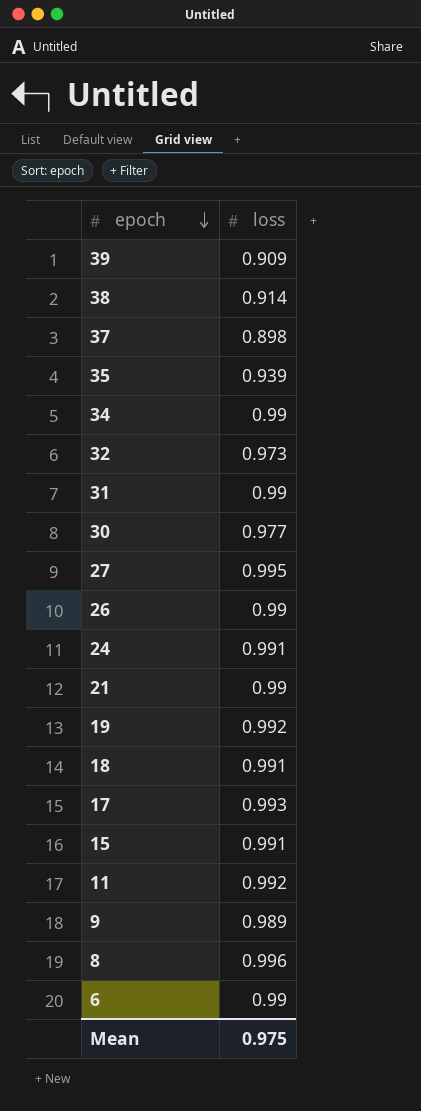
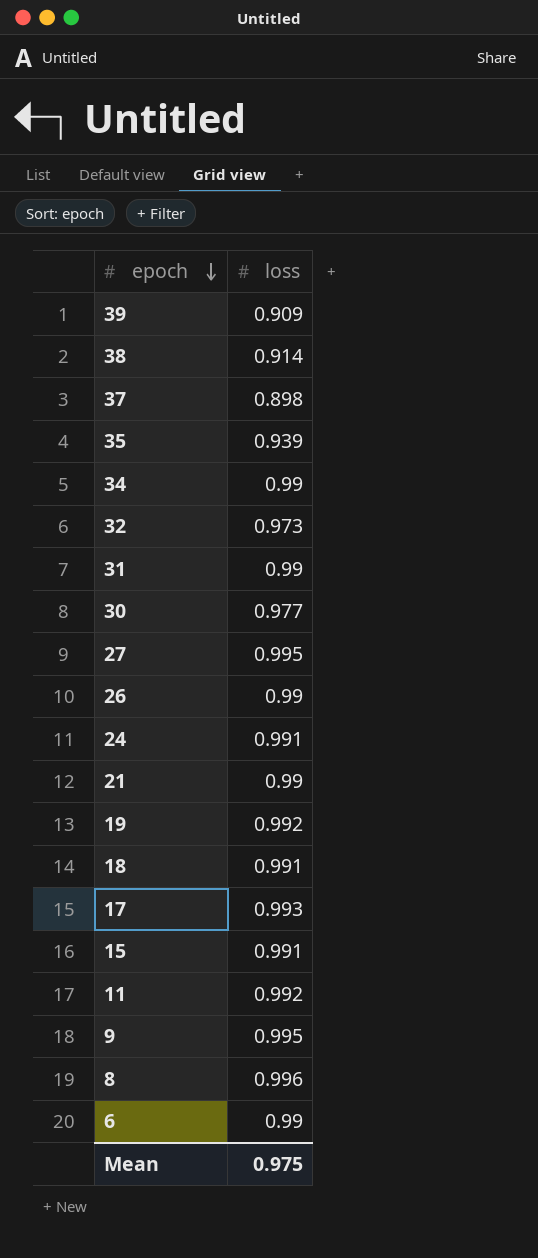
9 | loss: 0.989 -> 0.995

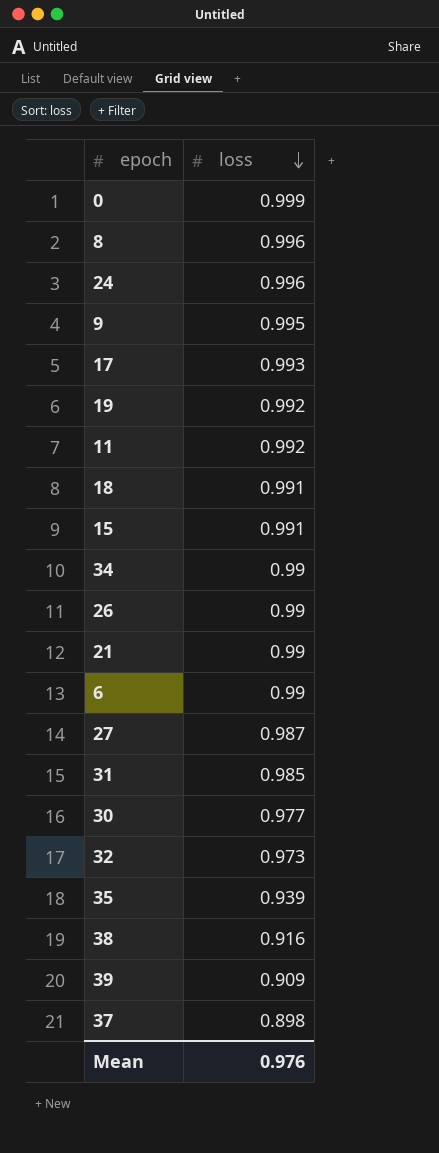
row order: epoch descending -> loss descending
row 0: none -> 0.999
24 | loss: 0.991 -> 0.996
27 | loss: 0.995 -> 0.987
31 | loss: 0.99 -> 0.985
38 | loss: 0.914 -> 0.916
Mean | loss: 0.975 -> 0.976

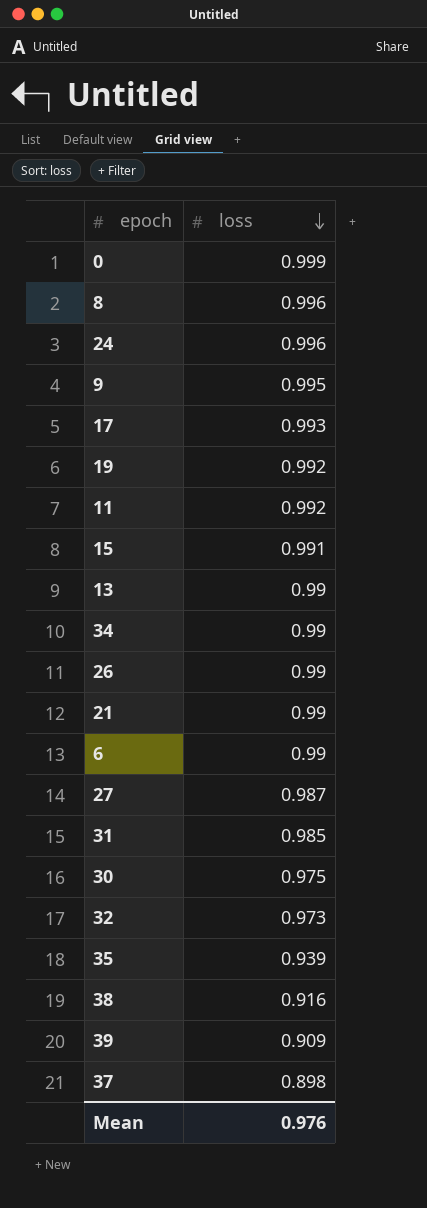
row 18: 0.991 -> none
row 13: none -> 0.99
30 | loss: 0.977 -> 0.975

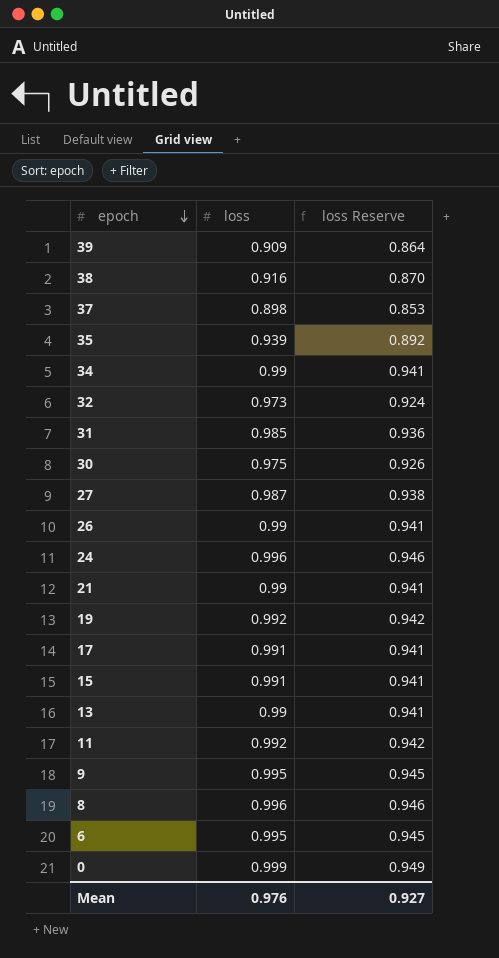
row order: loss descending -> epoch descending
column loss Reserve | formula: none -> [loss] * 0.95
17 | loss: 0.993 -> 0.991
6 | loss: 0.99 -> 0.995

